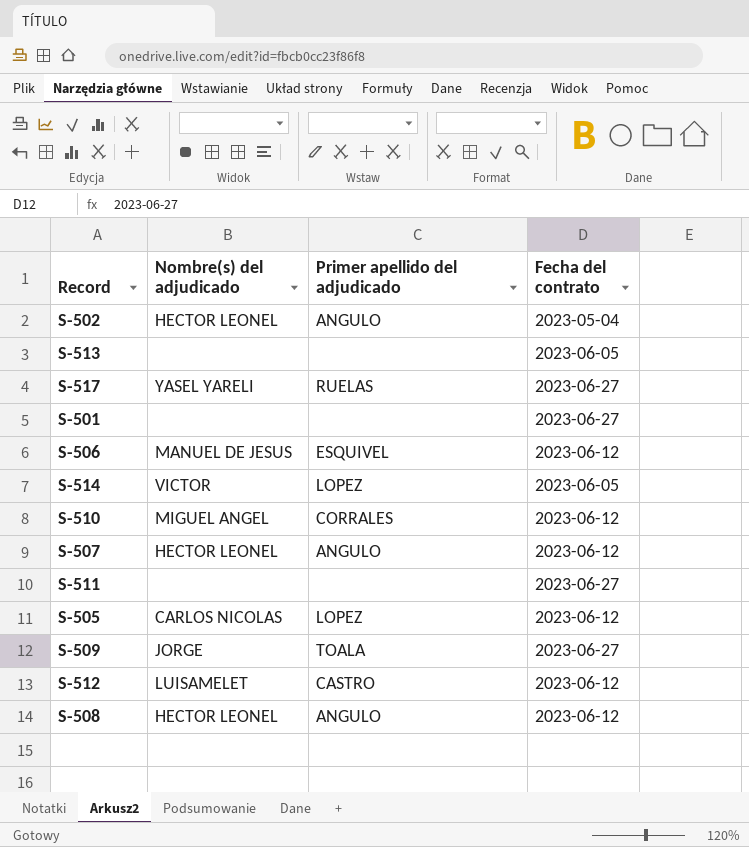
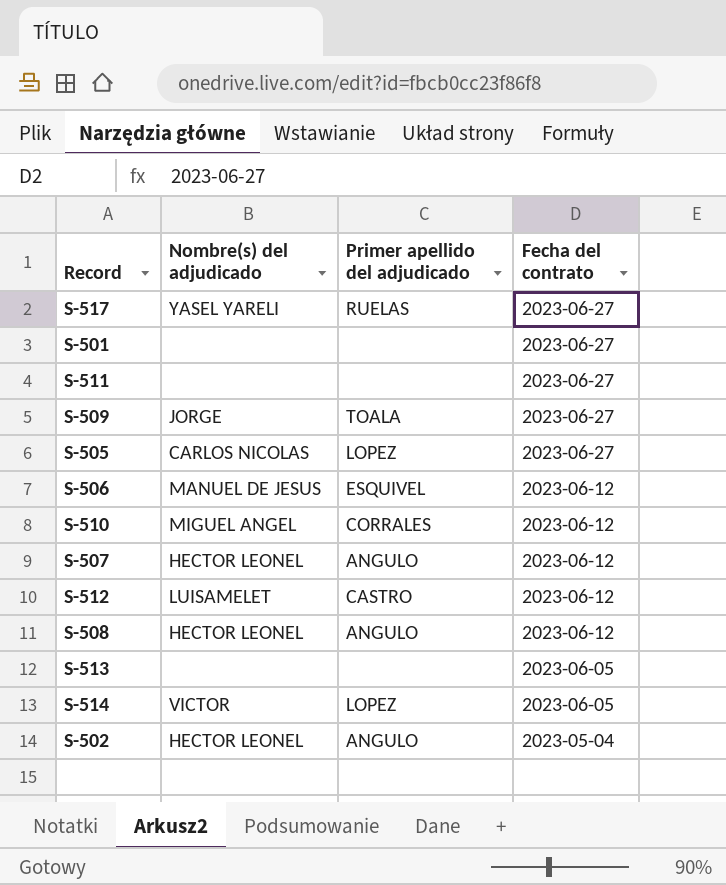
row order: none -> Fecha del contrato descending
S-505 | Fecha del contrato: 2023-06-12 -> 2023-06-27

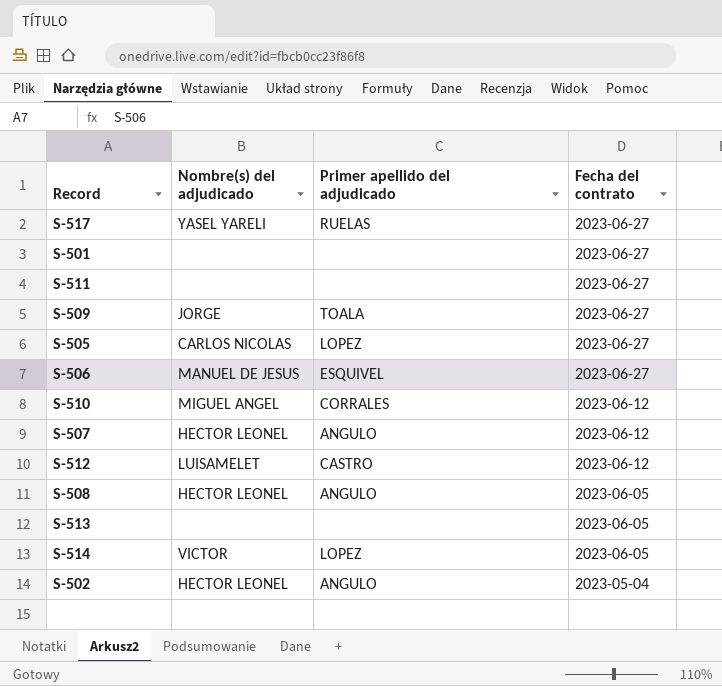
S-506 | Fecha del contrato: 2023-06-12 -> 2023-06-27
S-508 | Fecha del contrato: 2023-06-12 -> 2023-06-05

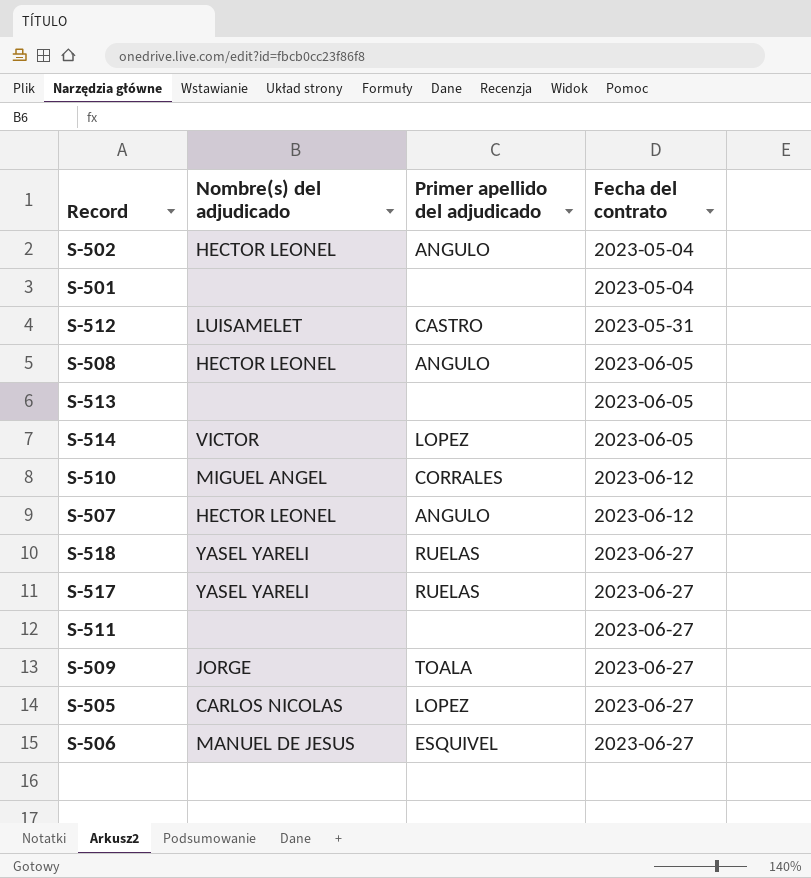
row order: Fecha del contrato descending -> Fecha del contrato ascending
S-501 | Fecha del contrato: 2023-06-27 -> 2023-05-04
S-512 | Fecha del contrato: 2023-06-12 -> 2023-05-31
row S-518: none -> YASEL YARELI | RUELAS | 2023-06-27

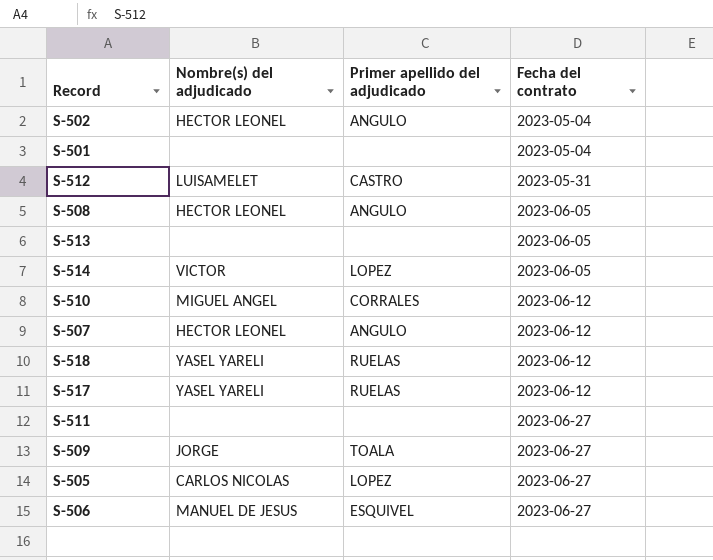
S-518 | Fecha del contrato: 2023-06-27 -> 2023-06-12
S-517 | Fecha del contrato: 2023-06-27 -> 2023-06-12

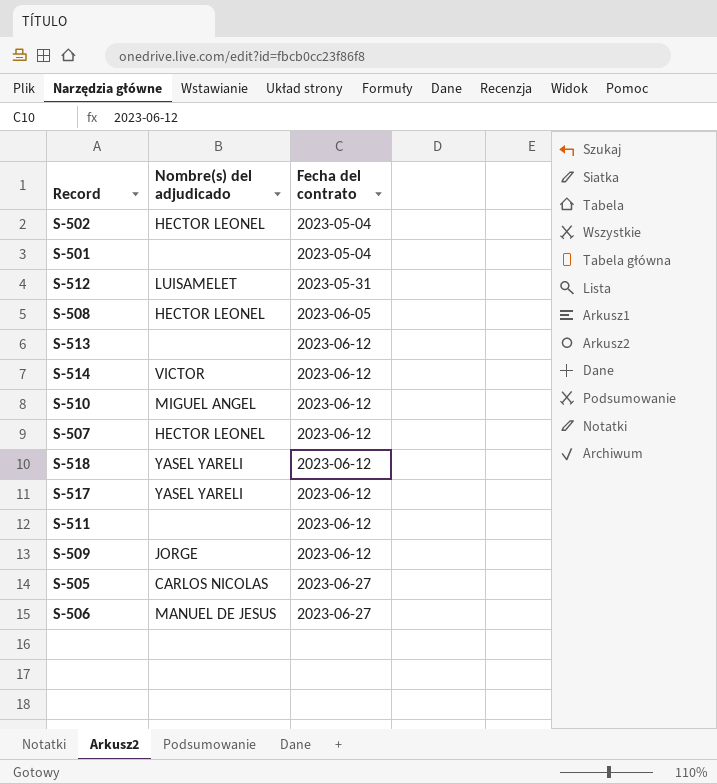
column Primer apellido del adjudicado | position: 3 -> none
S-513 | Fecha del contrato: 2023-06-05 -> 2023-06-12
S-514 | Fecha del contrato: 2023-06-05 -> 2023-06-12
S-511 | Fecha del contrato: 2023-06-27 -> 2023-06-12
S-509 | Fecha del contrato: 2023-06-27 -> 2023-06-12

